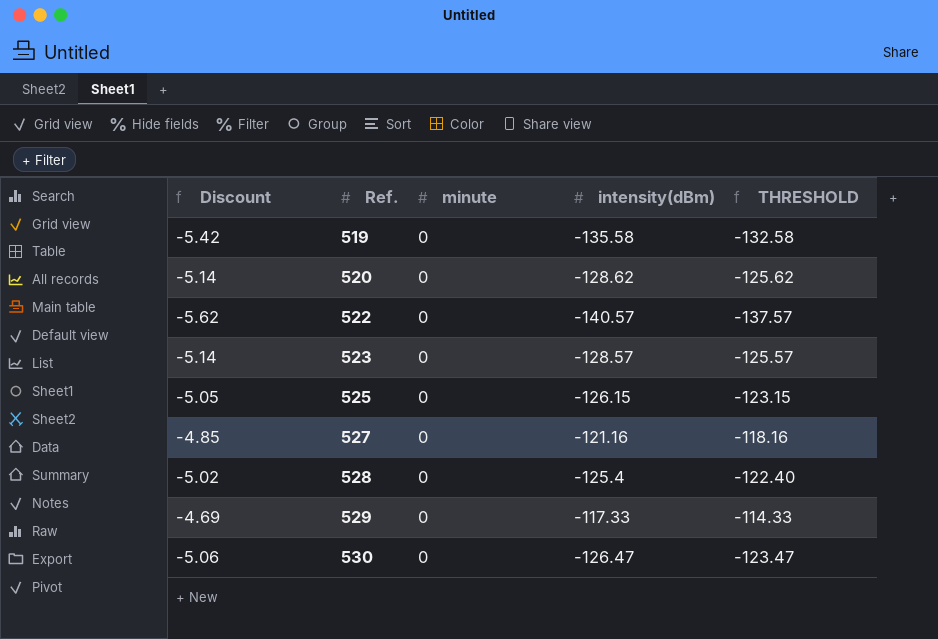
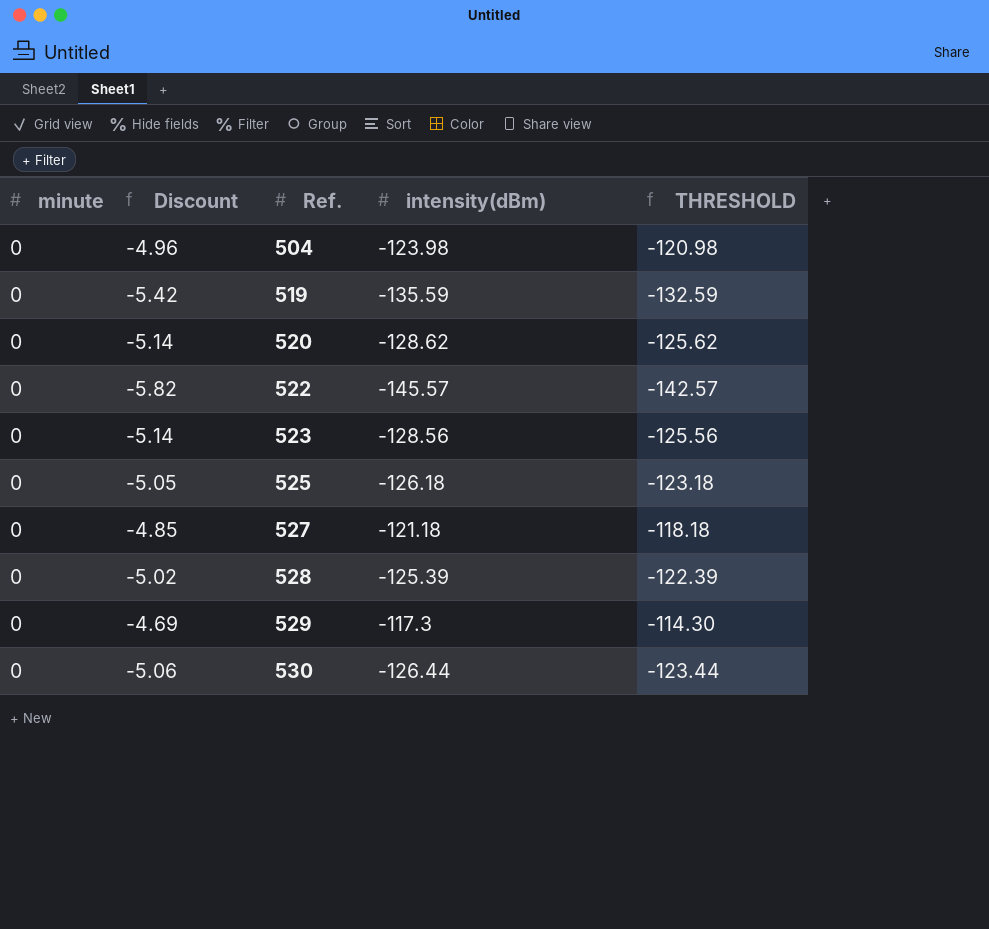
column minute | position: 3 -> 1
row 504: none -> 0 | -4.96 | -123.98 | -120.98
519 | intensity(dBm): -135.58 -> -135.59
519 | THRESHOLD: -132.58 -> -132.59
522 | Discount: -5.62 -> -5.82
522 | intensity(dBm): -140.57 -> -145.57
522 | THRESHOLD: -137.57 -> -142.57
523 | intensity(dBm): -128.57 -> -128.56
523 | THRESHOLD: -125.57 -> -125.56
525 | intensity(dBm): -126.15 -> -126.18
525 | THRESHOLD: -123.15 -> -123.18
527 | intensity(dBm): -121.16 -> -121.18
527 | THRESHOLD: -118.16 -> -118.18
528 | intensity(dBm): -125.4 -> -125.39
528 | THRESHOLD: -122.40 -> -122.39
529 | intensity(dBm): -117.33 -> -117.3
529 | THRESHOLD: -114.33 -> -114.30
530 | intensity(dBm): -126.47 -> -126.44
530 | THRESHOLD: -123.47 -> -123.44

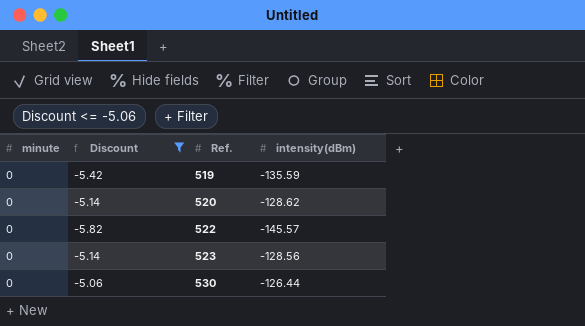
filter: none -> Discount <= -5.06
column THRESHOLD | formula: [intensity(dBm)] + 3 -> none

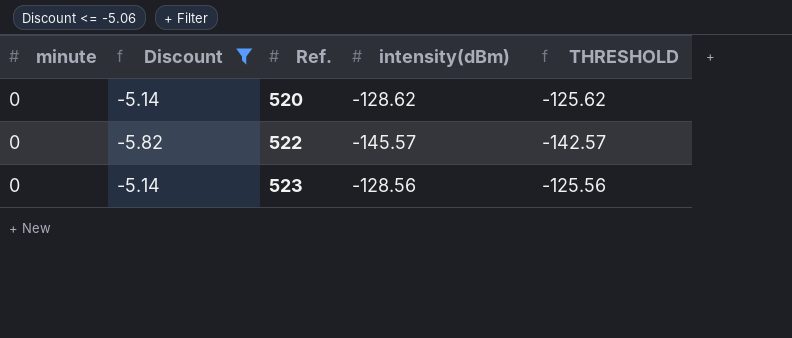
column THRESHOLD | formula: none -> [intensity(dBm)] + 3
row 519: 0 | -5.42 | -135.59 -> none
row 530: 0 | -5.06 | -126.44 -> none

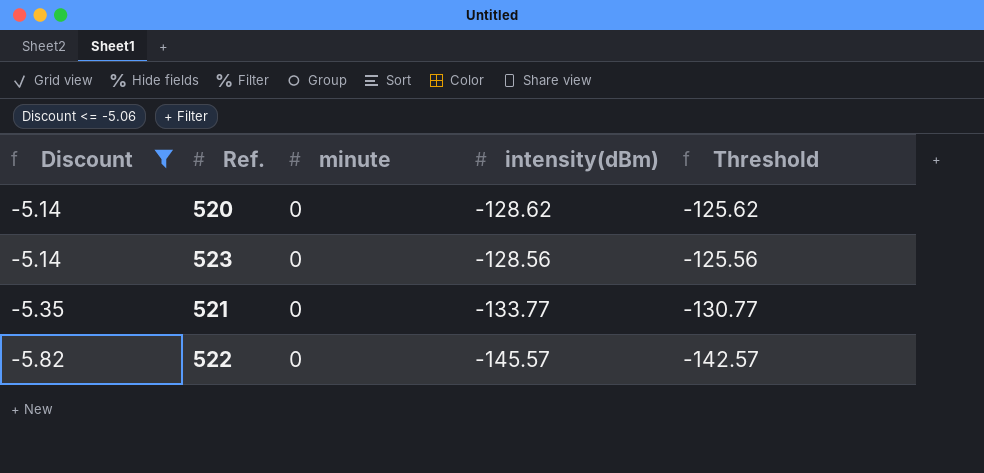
row order: Ref. ascending -> Discount descending
column minute | position: 1 -> 3
column name: THRESHOLD -> Threshold
row 521: none -> -5.35 | 0 | -133.77 | -130.77

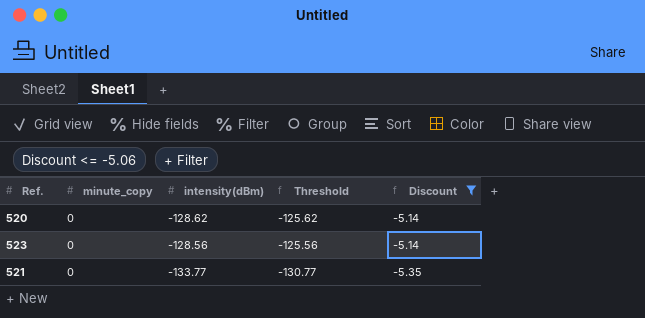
column name: minute -> minute_copy
column Discount | position: 1 -> 5
row 522: -5.82 | 0 | -145.57 | -142.57 -> none

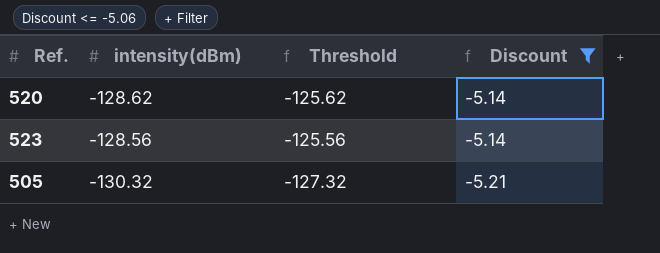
column minute_copy | position: 2 -> none
row 521: 0 | -133.77 | -130.77 | -5.35 -> none
row 505: none -> -130.32 | -127.32 | -5.21

